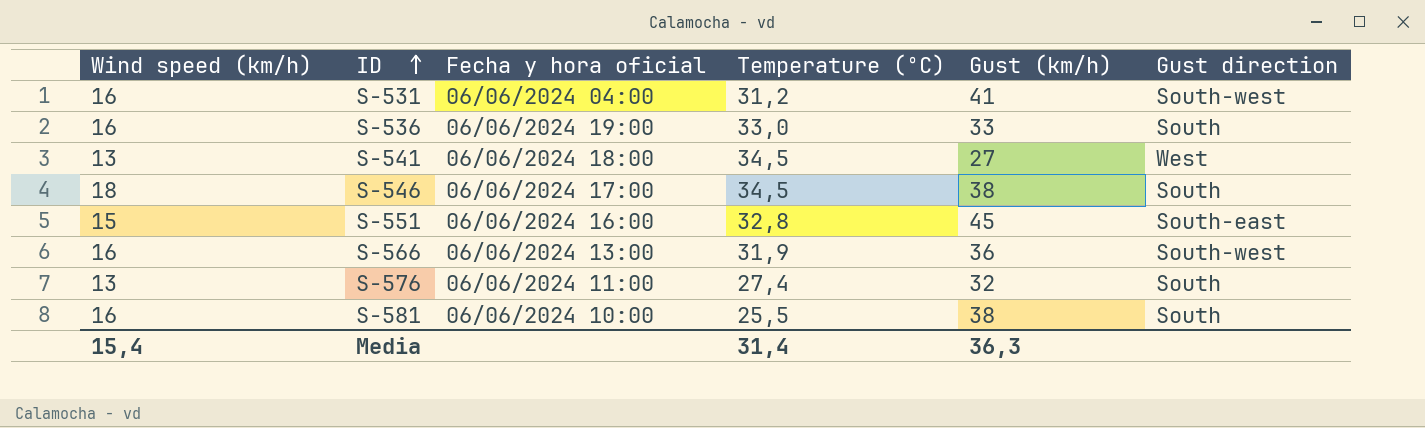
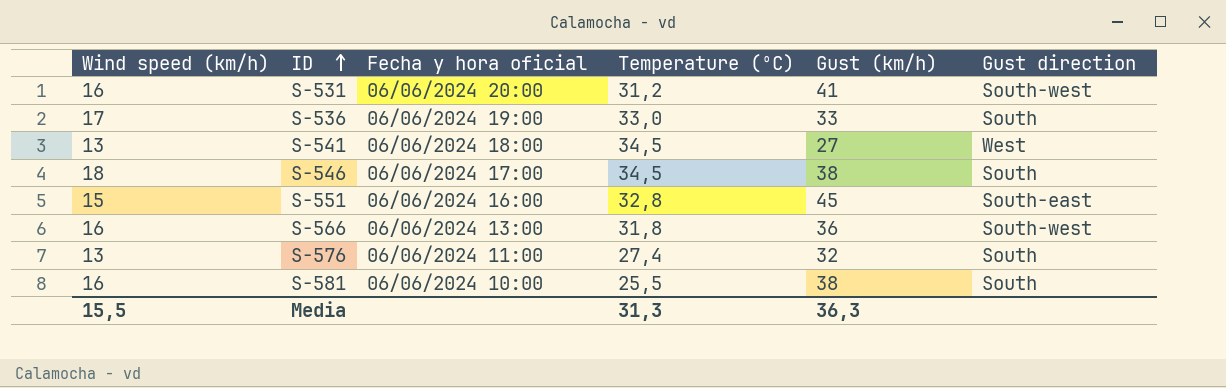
S-531 | Fecha y hora oficial: 06/06/2024 04:00 -> 06/06/2024 20:00
S-536 | Wind speed (km/h): 16 -> 17
S-566 | Temperature (ºC): 31,9 -> 31,8
Media | Wind speed (km/h): 15,4 -> 15,5
Media | Temperature (ºC): 31,4 -> 31,3

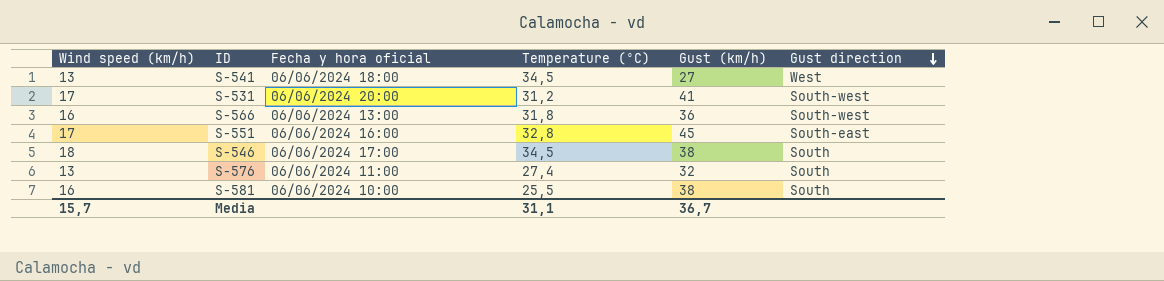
row order: ID ascending -> Gust direction descending
row S-536: 17 | 06/06/2024 19:00 | 33,0 | 33 | South -> none
S-531 | Wind speed (km/h): 16 -> 17
S-551 | Wind speed (km/h): 15 -> 17
Media | Wind speed (km/h): 15,5 -> 15,7
Media | Temperature (ºC): 31,3 -> 31,1
Media | Gust (km/h): 36,3 -> 36,7

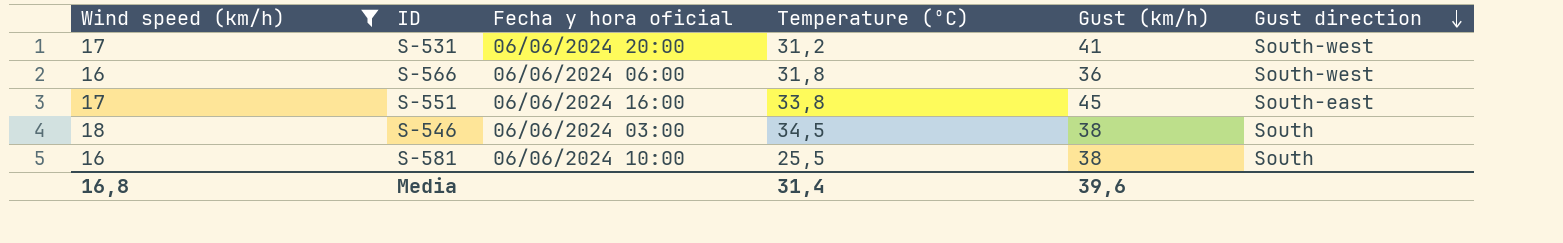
filter: none -> Wind speed (km/h) != 13
S-566 | Fecha y hora oficial: 06/06/2024 13:00 -> 06/06/2024 06:00
S-551 | Temperature (ºC): 32,8 -> 33,8
S-546 | Fecha y hora oficial: 06/06/2024 17:00 -> 06/06/2024 03:00
Media | Wind speed (km/h): 15,7 -> 16,8
Media | Temperature (ºC): 31,1 -> 31,4
Media | Gust (km/h): 36,7 -> 39,6

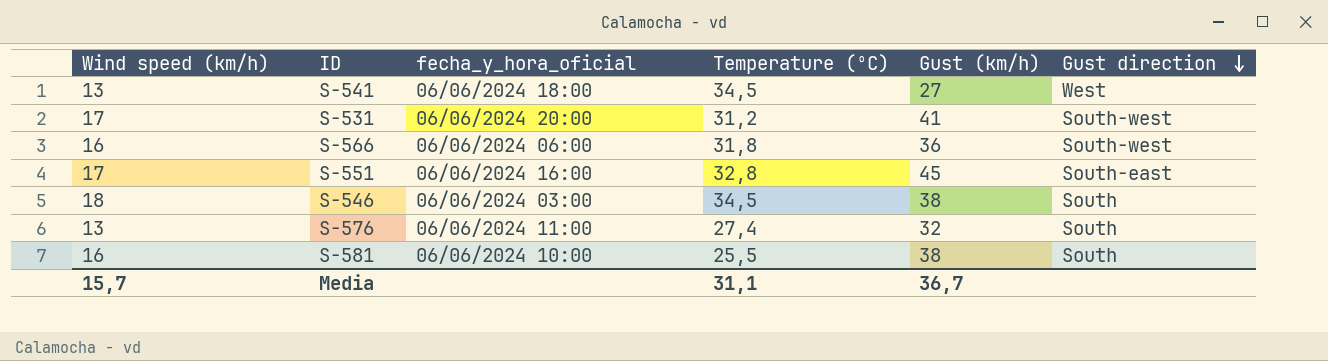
filter: Wind speed (km/h) != 13 -> none
column name: Fecha y hora oficial -> fecha_y_hora_oficial
S-551 | Temperature (ºC): 33,8 -> 32,8
Media | Wind speed (km/h): 16,8 -> 15,7
Media | Temperature (ºC): 31,4 -> 31,1
Media | Gust (km/h): 39,6 -> 36,7

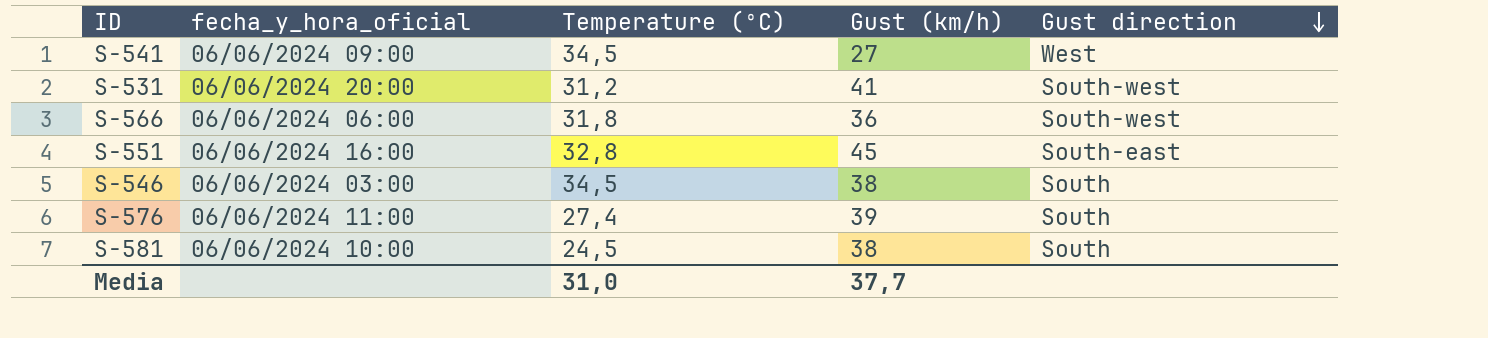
column Wind speed (km/h) | position: 1 -> none
S-541 | fecha_y_hora_oficial: 06/06/2024 18:00 -> 06/06/2024 09:00
S-576 | Gust (km/h): 32 -> 39
S-581 | Temperature (ºC): 25,5 -> 24,5
Media | Temperature (ºC): 31,1 -> 31,0
Media | Gust (km/h): 36,7 -> 37,7

